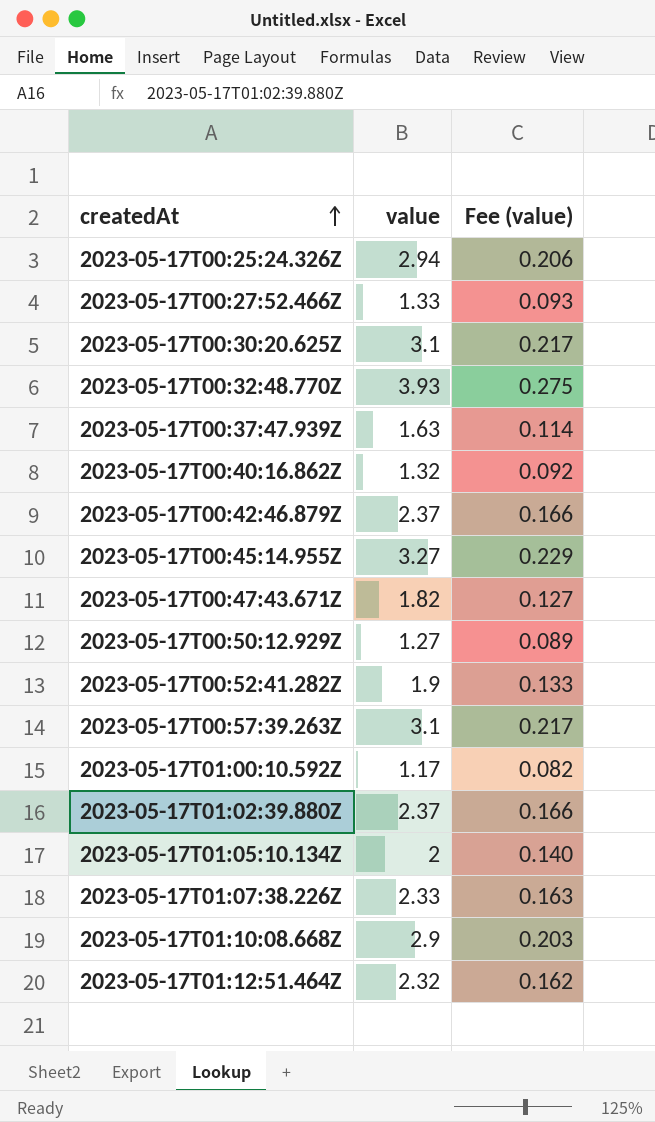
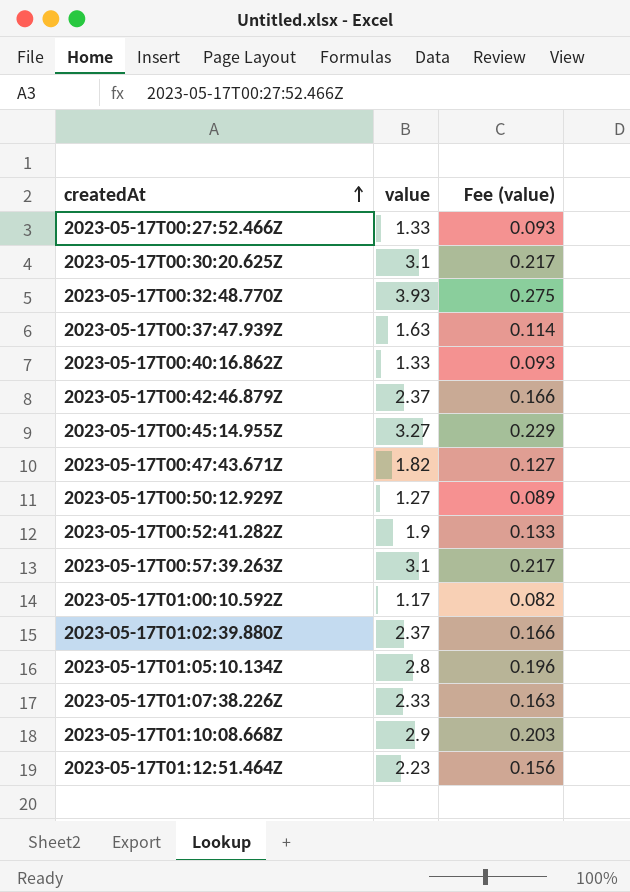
row 2023-05-17T00:25:24.326Z: 2.94 | 0.206 -> none
2023-05-17T00:40:16.862Z | value: 1.32 -> 1.33
2023-05-17T00:40:16.862Z | Fee (value): 0.092 -> 0.093
2023-05-17T01:05:10.134Z | value: 2 -> 2.8
2023-05-17T01:05:10.134Z | Fee (value): 0.140 -> 0.196
2023-05-17T01:12:51.464Z | value: 2.32 -> 2.23
2023-05-17T01:12:51.464Z | Fee (value): 0.162 -> 0.156

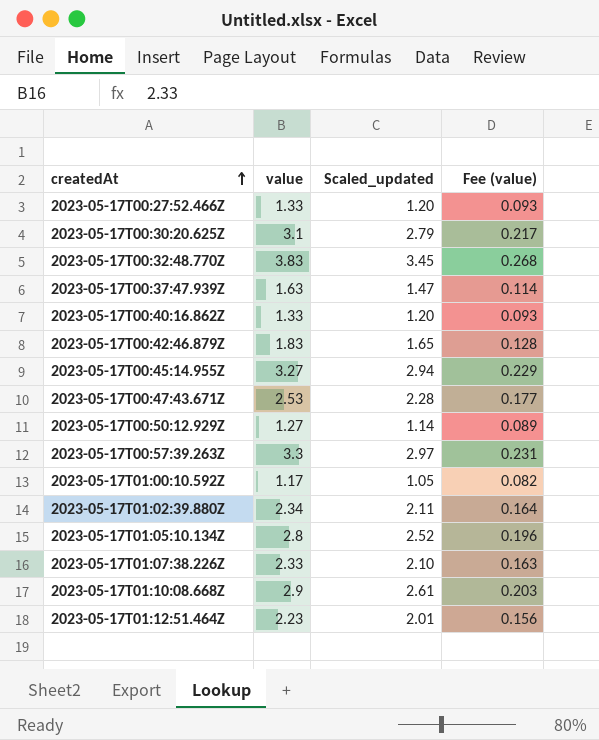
column Scaled_updated | formula: none -> [value] * 0.9
row 2023-05-17T00:52:41.282Z: 1.9 | 0.133 -> none
2023-05-17T00:32:48.770Z | value: 3.93 -> 3.83
2023-05-17T00:32:48.770Z | Fee (value): 0.275 -> 0.268
2023-05-17T00:42:46.879Z | value: 2.37 -> 1.83
2023-05-17T00:42:46.879Z | Fee (value): 0.166 -> 0.128
2023-05-17T00:47:43.671Z | value: 1.82 -> 2.53
2023-05-17T00:47:43.671Z | Fee (value): 0.127 -> 0.177
2023-05-17T00:57:39.263Z | value: 3.1 -> 3.3
2023-05-17T00:57:39.263Z | Fee (value): 0.217 -> 0.231
2023-05-17T01:02:39.880Z | value: 2.37 -> 2.34
2023-05-17T01:02:39.880Z | Fee (value): 0.166 -> 0.164

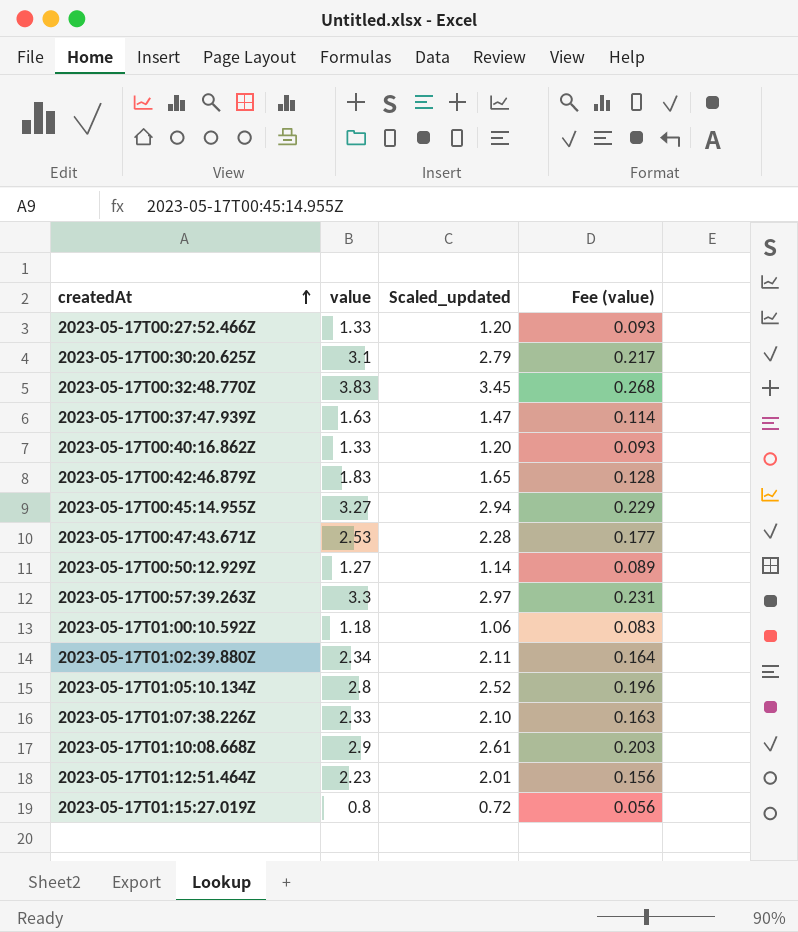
2023-05-17T01:00:10.592Z | value: 1.17 -> 1.18
2023-05-17T01:00:10.592Z | Scaled_updated: 1.05 -> 1.06
2023-05-17T01:00:10.592Z | Fee (value): 0.082 -> 0.083
row 2023-05-17T01:15:27.019Z: none -> 0.8 | 0.72 | 0.056

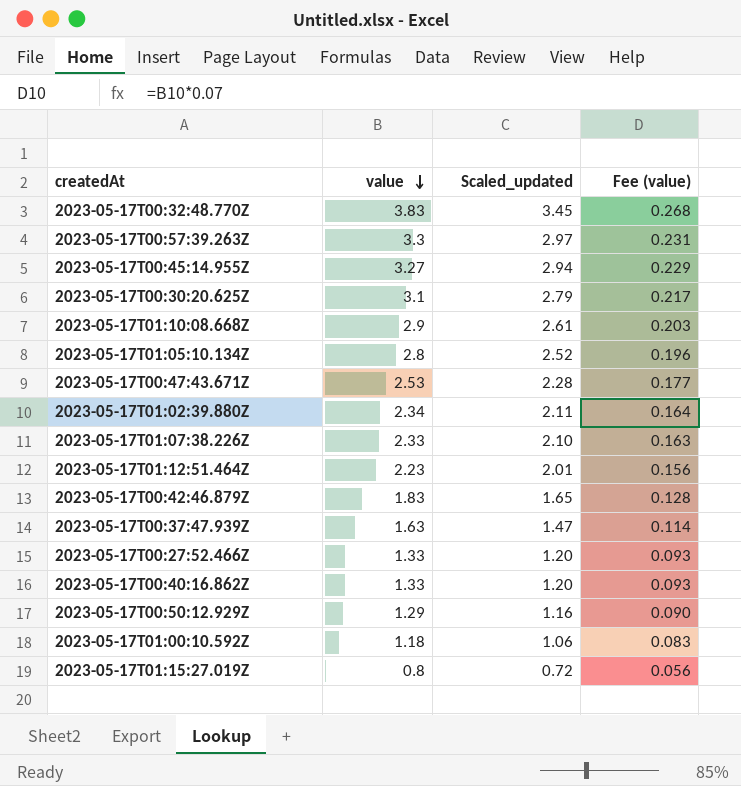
row order: createdAt ascending -> value descending
2023-05-17T00:50:12.929Z | value: 1.27 -> 1.29
2023-05-17T00:50:12.929Z | Scaled_updated: 1.14 -> 1.16
2023-05-17T00:50:12.929Z | Fee (value): 0.089 -> 0.090

